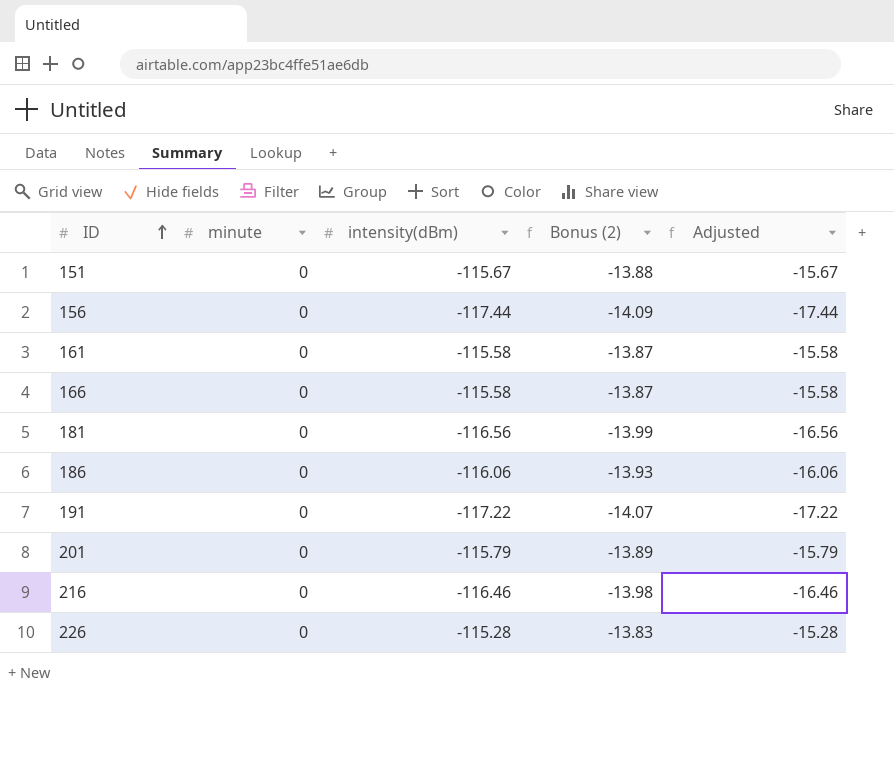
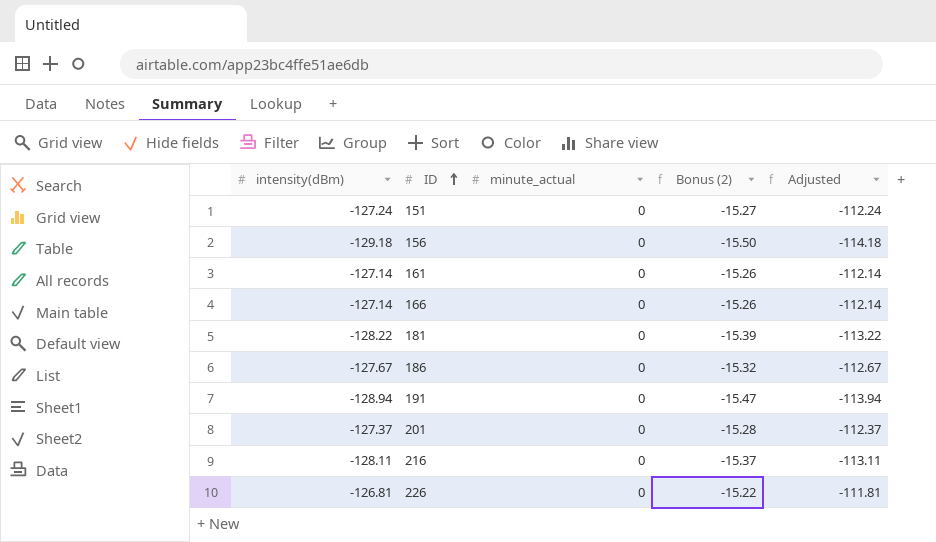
column intensity(dBm) | position: 3 -> 1
column name: minute -> minute_actual
column Adjusted | formula: [intensity(dBm)] + 100 -> [intensity(dBm)] + 15
151 | intensity(dBm): -115.67 -> -127.24
151 | Bonus (2): -13.88 -> -15.27
156 | intensity(dBm): -117.44 -> -129.18
156 | Bonus (2): -14.09 -> -15.50
161 | intensity(dBm): -115.58 -> -127.14
161 | Bonus (2): -13.87 -> -15.26
166 | intensity(dBm): -115.58 -> -127.14
166 | Bonus (2): -13.87 -> -15.26
181 | intensity(dBm): -116.56 -> -128.22
181 | Bonus (2): -13.99 -> -15.39
186 | intensity(dBm): -116.06 -> -127.67
186 | Bonus (2): -13.93 -> -15.32
191 | intensity(dBm): -117.22 -> -128.94
191 | Bonus (2): -14.07 -> -15.47
201 | intensity(dBm): -115.79 -> -127.37
201 | Bonus (2): -13.89 -> -15.28
216 | intensity(dBm): -116.46 -> -128.11
216 | Bonus (2): -13.98 -> -15.37
226 | intensity(dBm): -115.28 -> -126.81
226 | Bonus (2): -13.83 -> -15.22

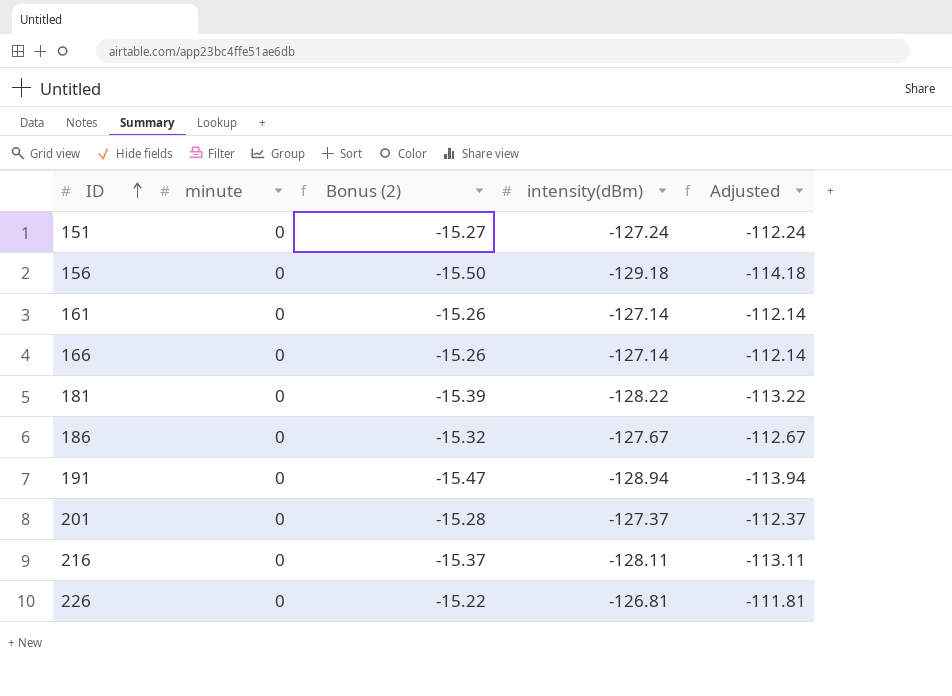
column name: minute_actual -> minute
column intensity(dBm) | position: 1 -> 4

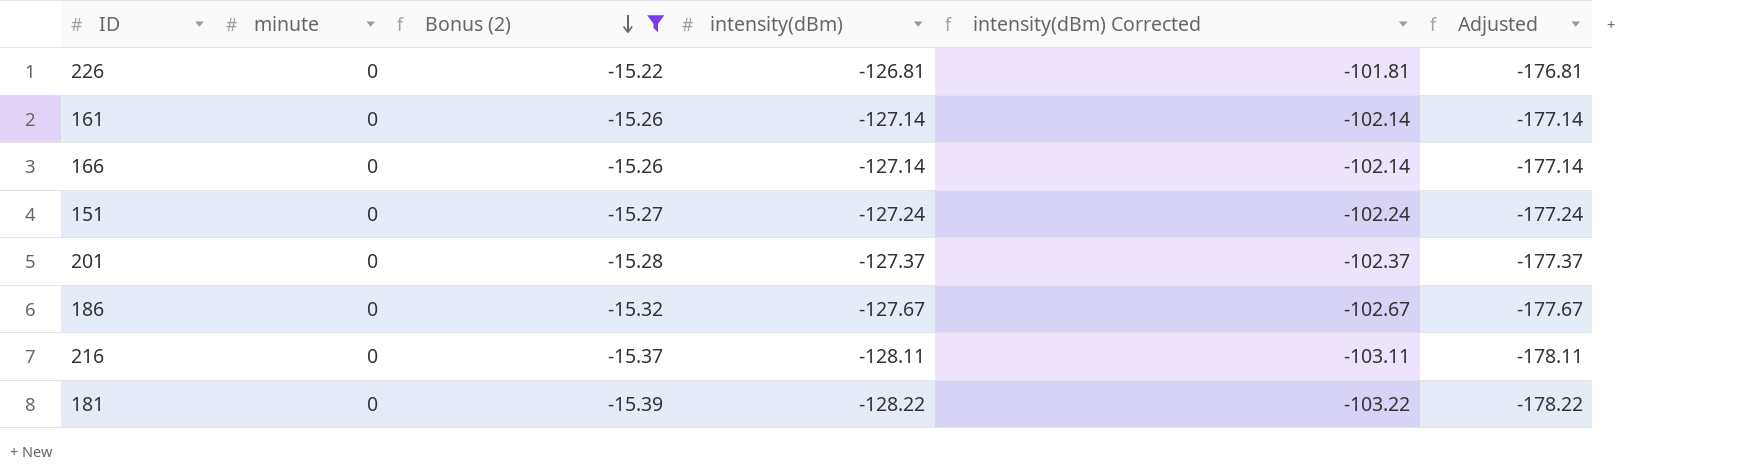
filter: none -> Bonus (2) >= -15.39
row order: ID ascending -> Bonus (2) descending
column intensity(dBm) Corrected | formula: none -> [intensity(dBm)] + 25
column Adjusted | formula: [intensity(dBm)] + 15 -> [intensity(dBm)] - 50

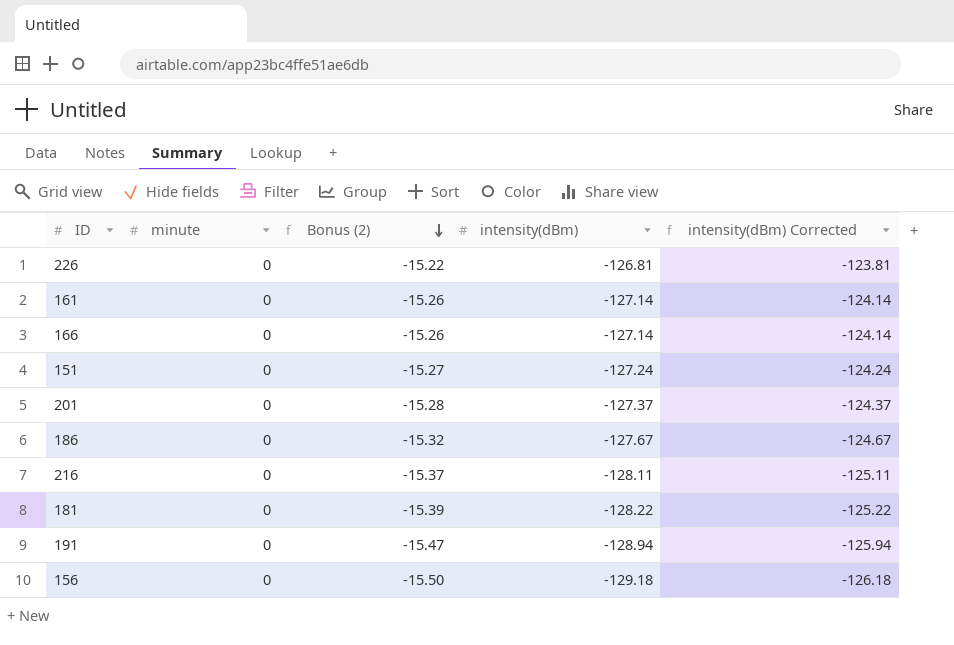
filter: Bonus (2) >= -15.39 -> none
column Adjusted | formula: [intensity(dBm)] - 50 -> none
column intensity(dBm) Corrected | formula: [intensity(dBm)] + 25 -> [intensity(dBm)] + 3

